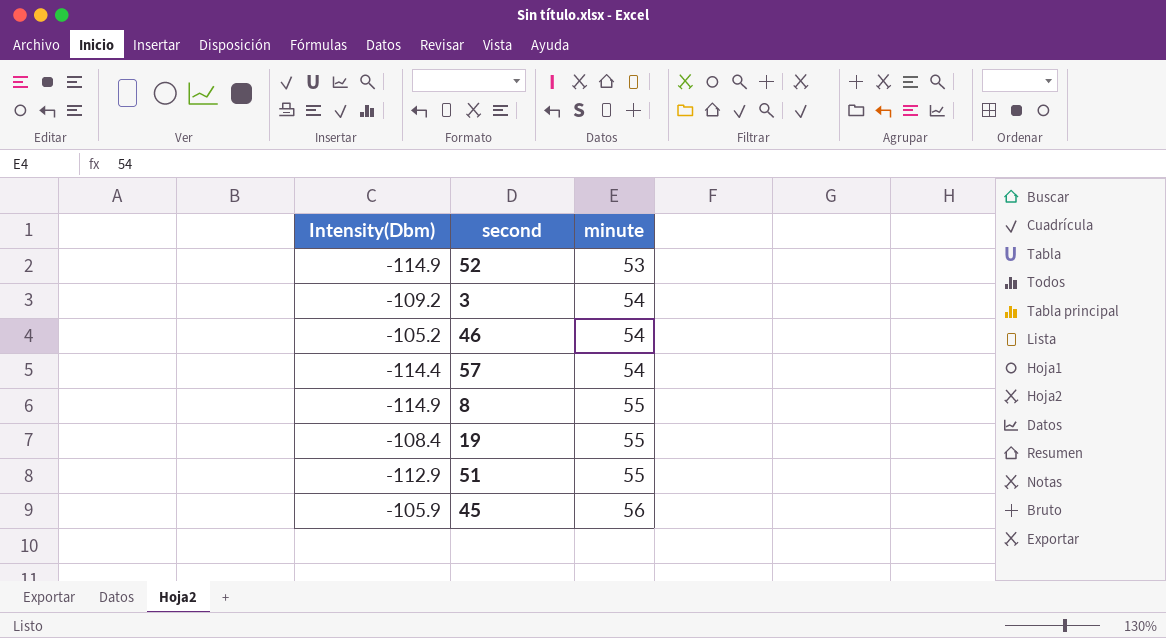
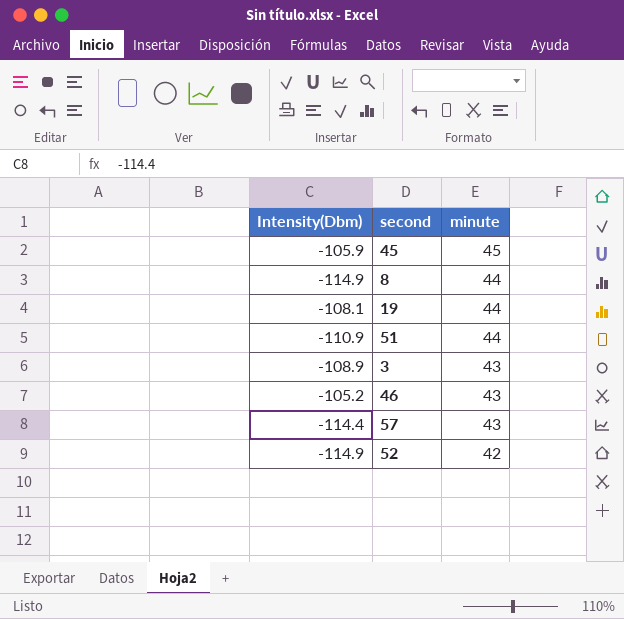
row order: minute ascending -> minute descending
45 | minute: 56 -> 45
8 | minute: 55 -> 44
19 | Intensity(Dbm): -108.4 -> -108.1
19 | minute: 55 -> 44
51 | Intensity(Dbm): -112.9 -> -110.9
51 | minute: 55 -> 44
3 | Intensity(Dbm): -109.2 -> -108.9
3 | minute: 54 -> 43
46 | minute: 54 -> 43
57 | minute: 54 -> 43
52 | minute: 53 -> 42

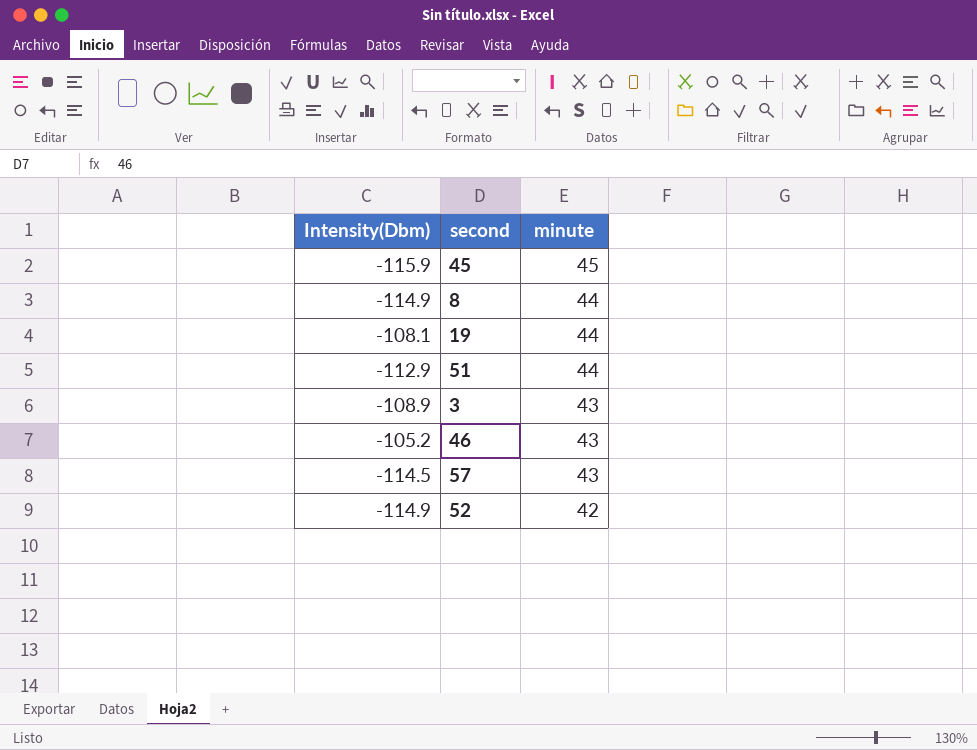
45 | Intensity(Dbm): -105.9 -> -115.9
51 | Intensity(Dbm): -110.9 -> -112.9
57 | Intensity(Dbm): -114.4 -> -114.5

